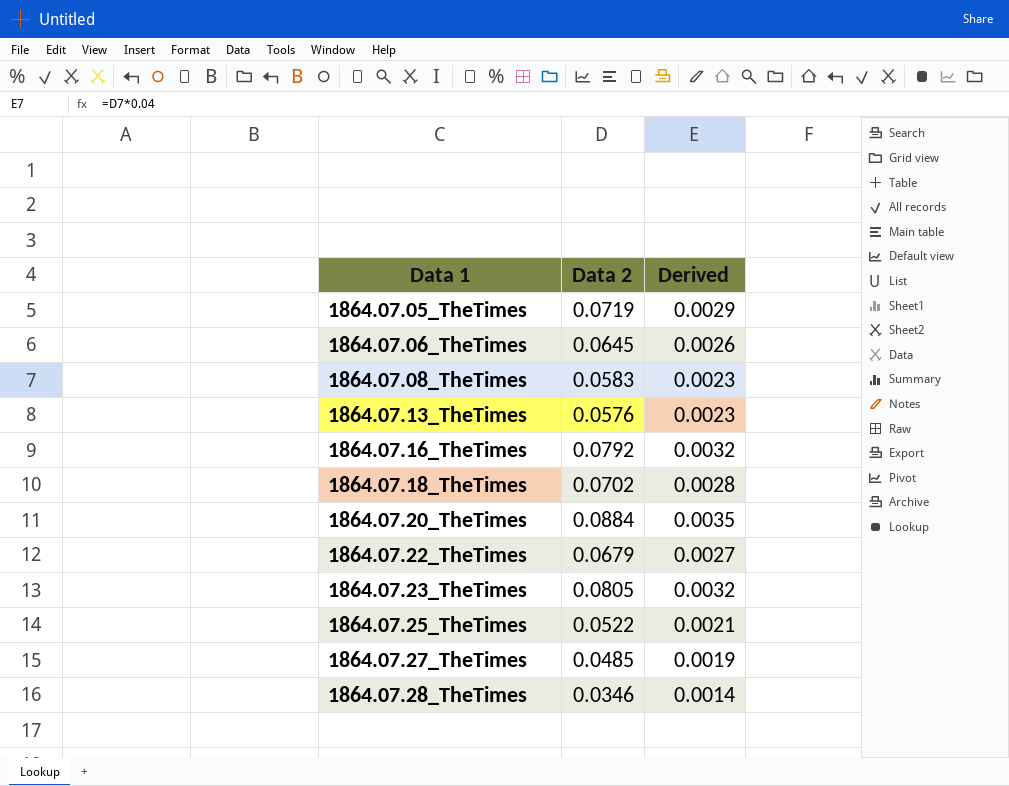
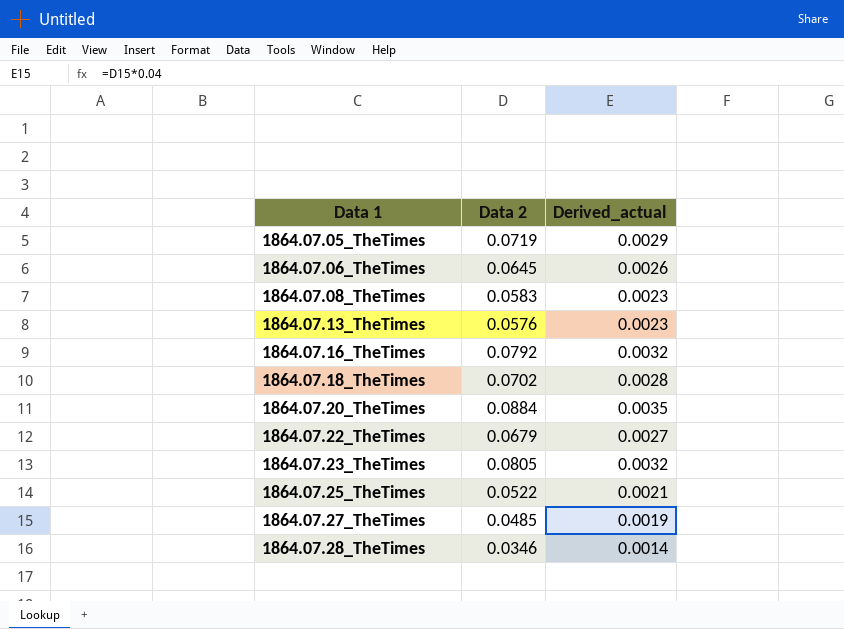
column name: Derived -> Derived_actual

